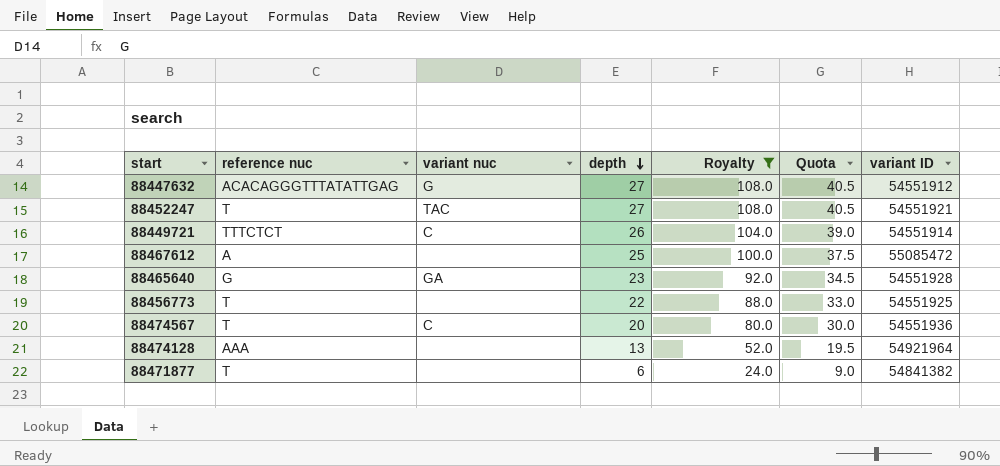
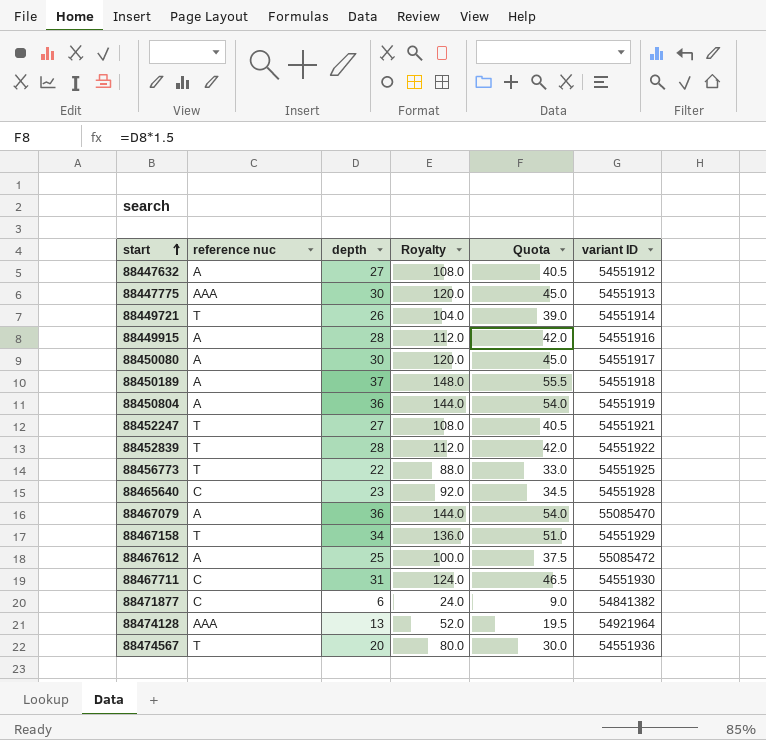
filter: Royalty <= 108.0 -> none
row order: depth descending -> start ascending
column variant nuc | position: 3 -> none
88447632 | reference nuc: ACACAGGGTTTATATTGAG -> A
88449721 | reference nuc: TTTCTCT -> T
88465640 | reference nuc: G -> C
88471877 | reference nuc: T -> C

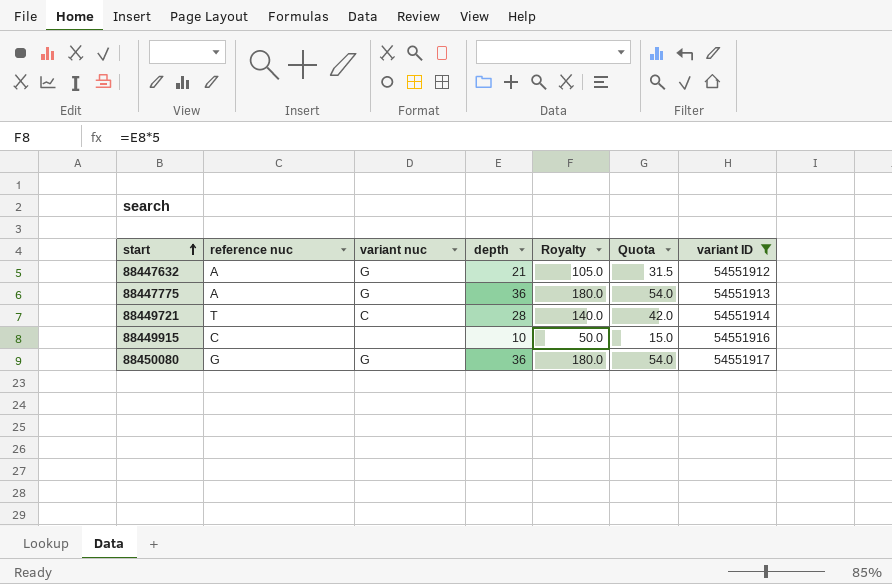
filter: none -> variant ID <= 54551917
column variant nuc | position: none -> 3
column Royalty | formula: [depth] * 4 -> [depth] * 5
88447632 | depth: 27 -> 21
88447632 | Quota: 40.5 -> 31.5
88447775 | reference nuc: AAA -> A
88447775 | depth: 30 -> 36
88447775 | Quota: 45.0 -> 54.0
88449721 | depth: 26 -> 28
88449721 | Quota: 39.0 -> 42.0
88449915 | reference nuc: A -> C
88449915 | depth: 28 -> 10
88449915 | Quota: 42.0 -> 15.0
88450080 | reference nuc: A -> G
88450080 | depth: 30 -> 36
88450080 | Quota: 45.0 -> 54.0

